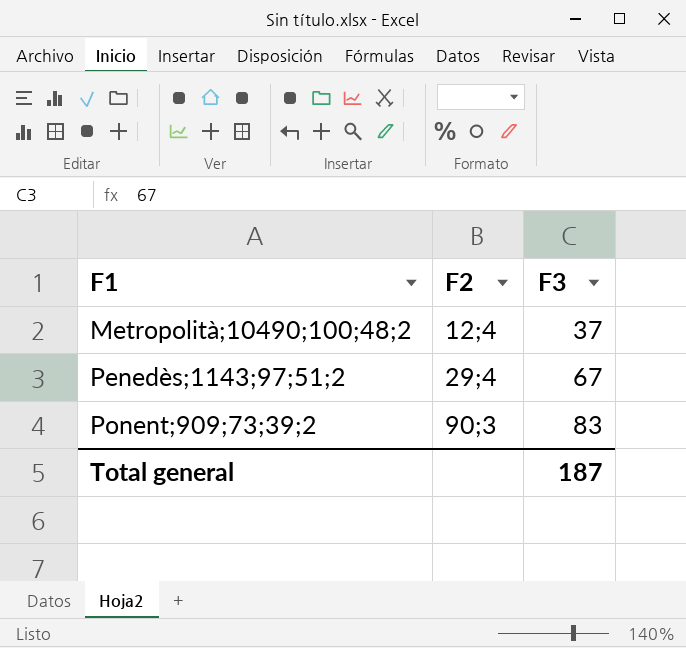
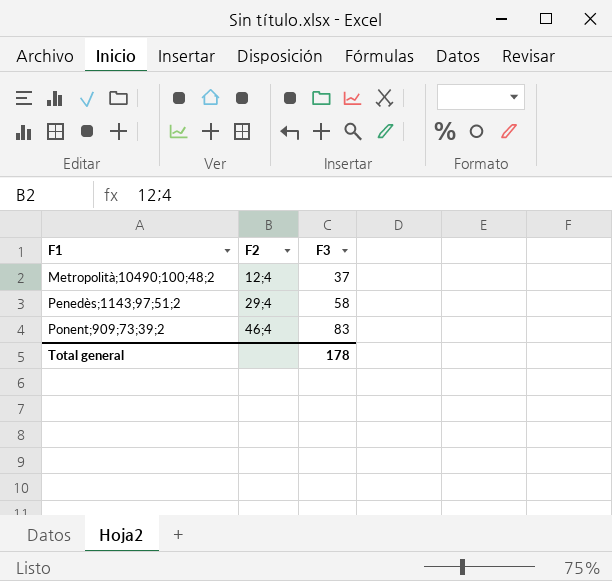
Penedès;1143;97;51;2 | F3: 67 -> 58
Ponent;909;73;39;2 | F2: 90;3 -> 46;4
Total general | F3: 187 -> 178

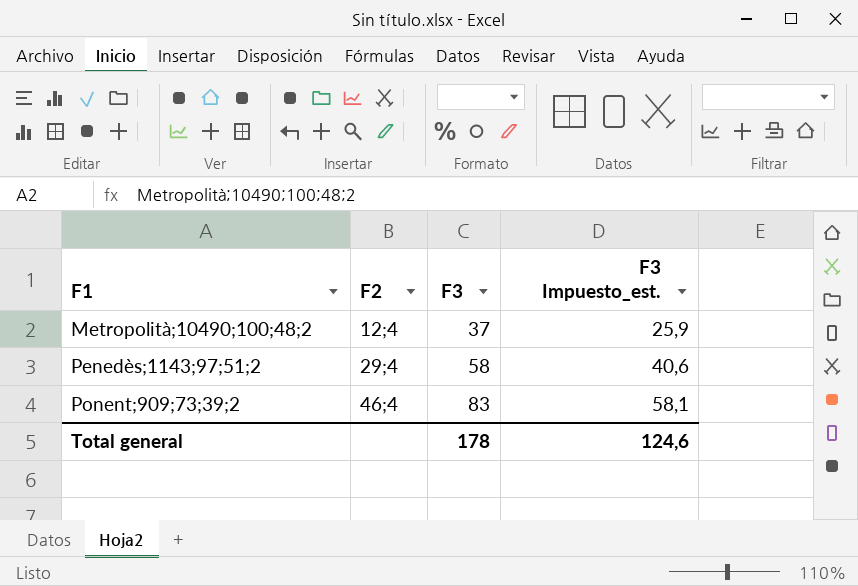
column F3 Impuesto_est. | formula: none -> [F3] * 0,7

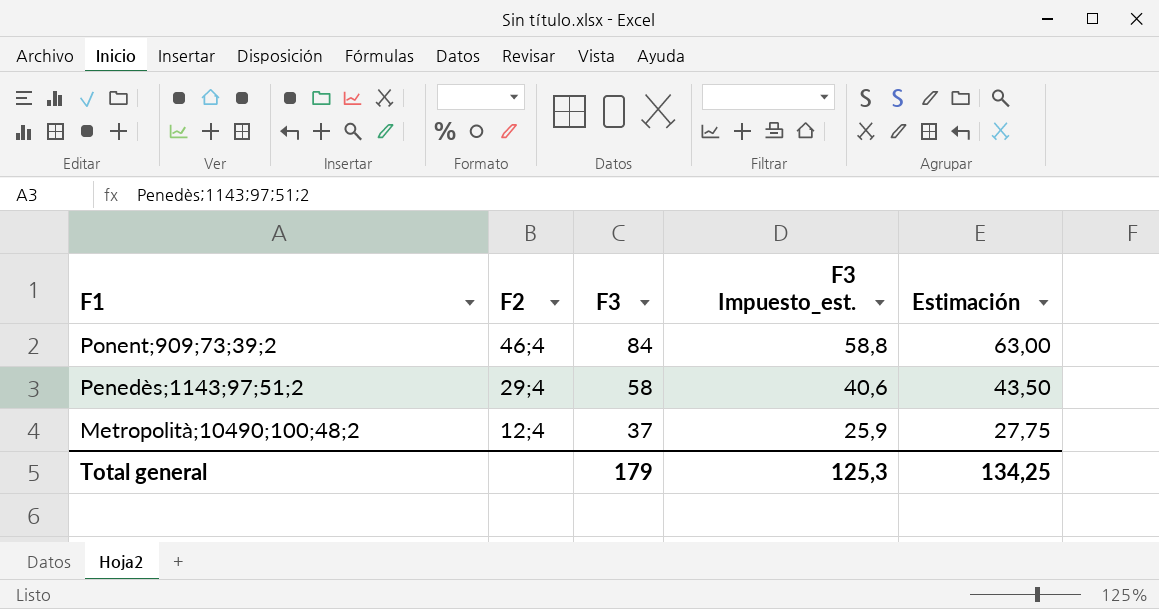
row order: F1 ascending -> F1 descending
column Estimación | formula: none -> [F3] * 0,75
Ponent;909;73;39;2 | F3: 83 -> 84
Ponent;909;73;39;2 | F3 Impuesto_est.: 58,1 -> 58,8
Total general | F3: 178 -> 179
Total general | F3 Impuesto_est.: 124,6 -> 125,3

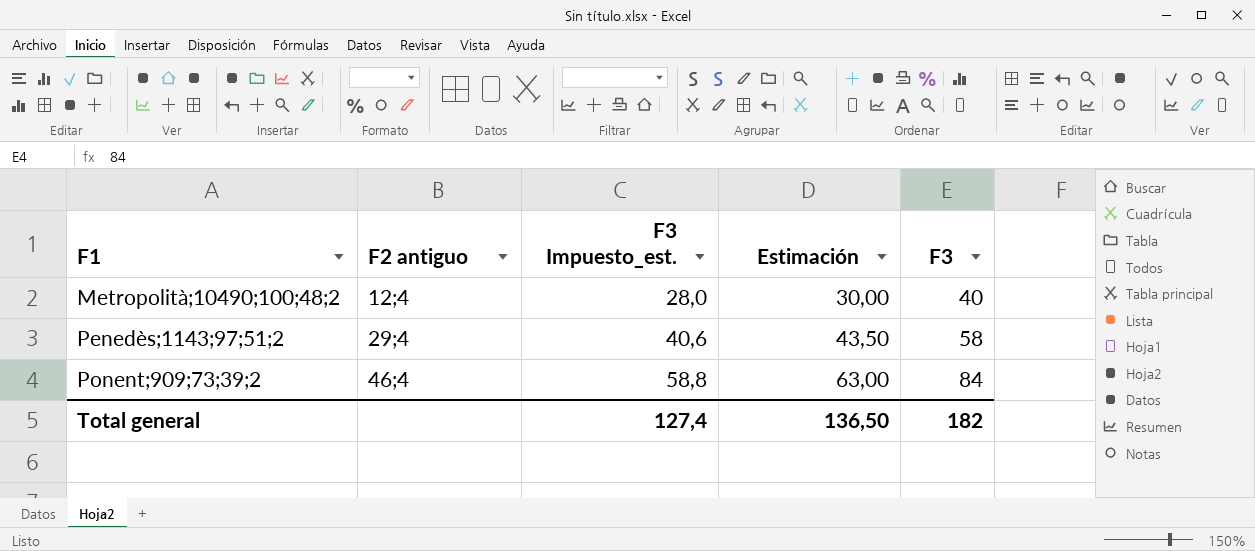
row order: F1 descending -> F1 ascending
column name: F2 -> F2 antiguo
column F3 | position: 3 -> 5
Metropolità;10490;100;48;2 | F3 Impuesto_est.: 25,9 -> 28,0
Metropolità;10490;100;48;2 | Estimación: 27,75 -> 30,00
Metropolità;10490;100;48;2 | F3: 37 -> 40
Total general | F3 Impuesto_est.: 125,3 -> 127,4
Total general | Estimación: 134,25 -> 136,50
Total general | F3: 179 -> 182

